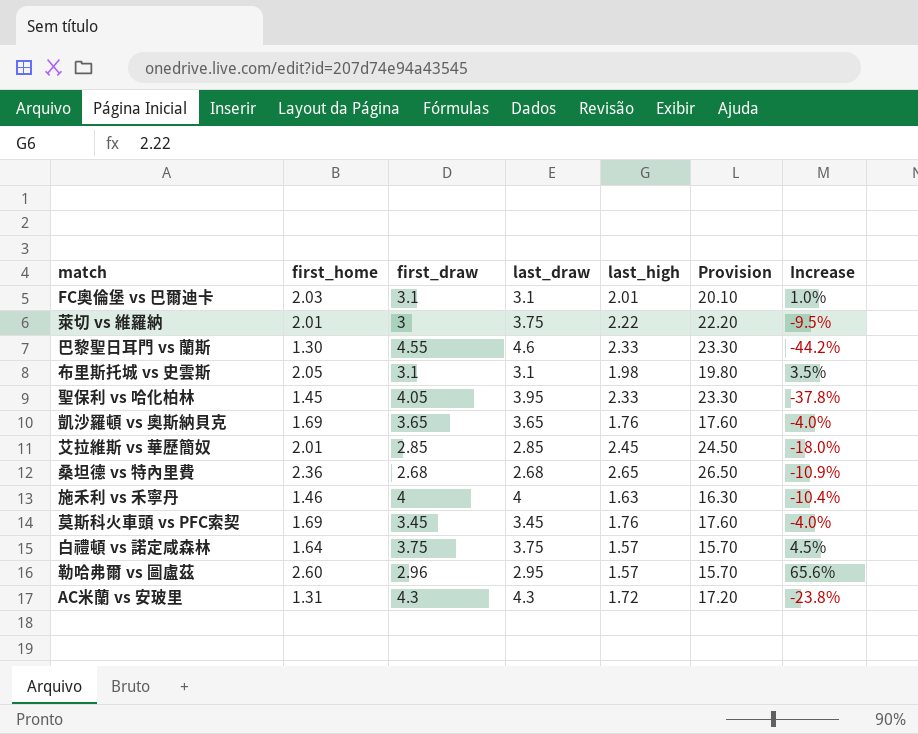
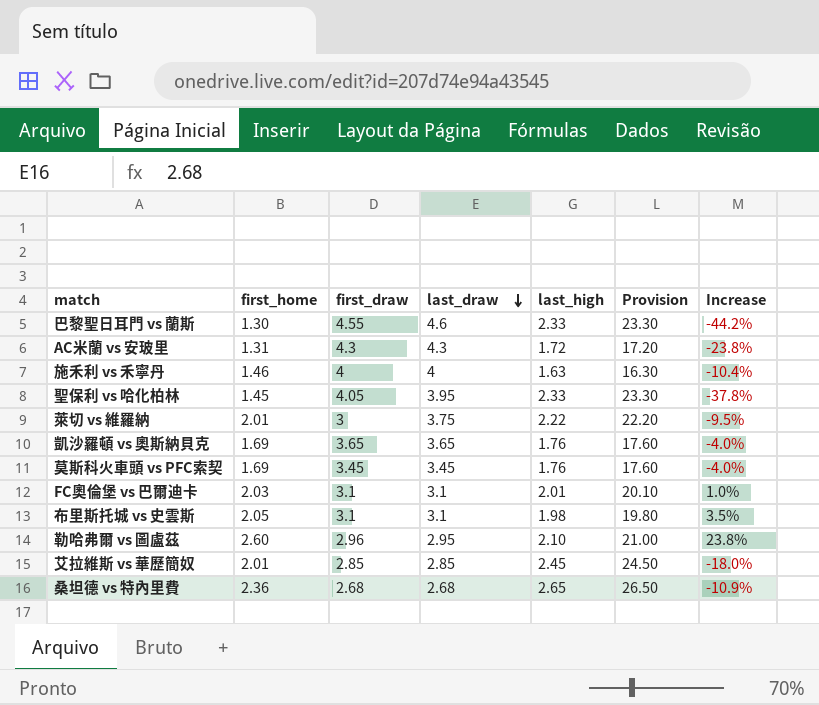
row order: none -> last_draw descending
row 白禮頓 vs 諾定咸森林: 1.64 | 3.75 | 3.75 | 1.57 | 15.70 | 4.5% -> none
勒哈弗爾 vs 圖盧茲 | last_high: 1.57 -> 2.10
勒哈弗爾 vs 圖盧茲 | Provision: 15.70 -> 21.00
勒哈弗爾 vs 圖盧茲 | Increase: 65.6% -> 23.8%

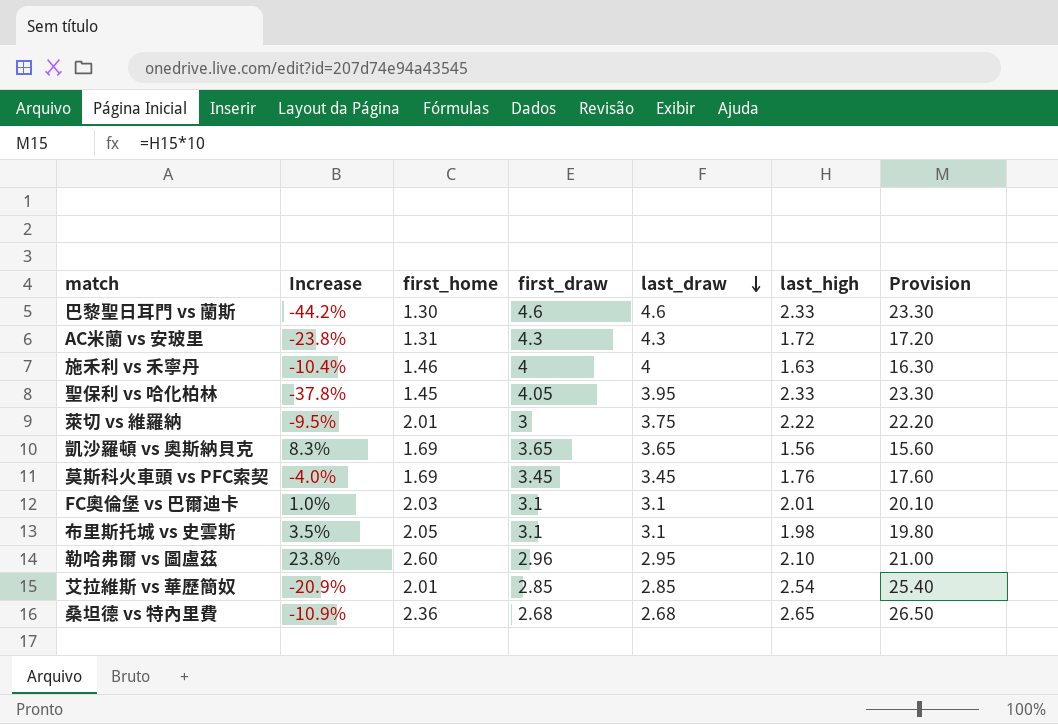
column Increase | position: 7 -> 2
巴黎聖日耳門 vs 蘭斯 | first_draw: 4.55 -> 4.6
凱沙羅頓 vs 奧斯納貝克 | Increase: -4.0% -> 8.3%
凱沙羅頓 vs 奧斯納貝克 | last_high: 1.76 -> 1.56
凱沙羅頓 vs 奧斯納貝克 | Provision: 17.60 -> 15.60
艾拉維斯 vs 華歷簡奴 | Increase: -18.0% -> -20.9%
艾拉維斯 vs 華歷簡奴 | last_high: 2.45 -> 2.54
艾拉維斯 vs 華歷簡奴 | Provision: 24.50 -> 25.40

